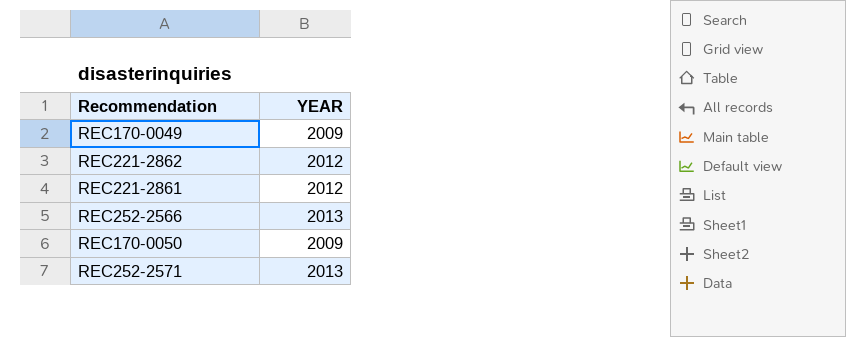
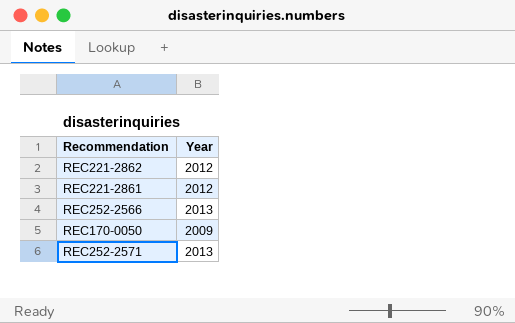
column name: YEAR -> Year
row REC170-0049: 2009 -> none

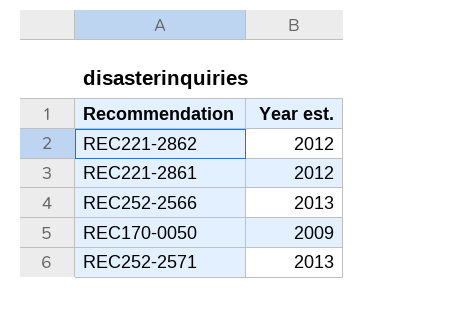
column name: Year -> Year est.

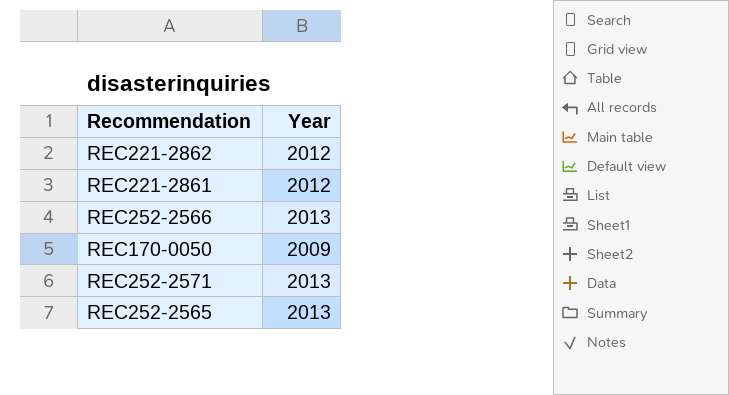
column name: Year est. -> Year
row REC252-2565: none -> 2013

